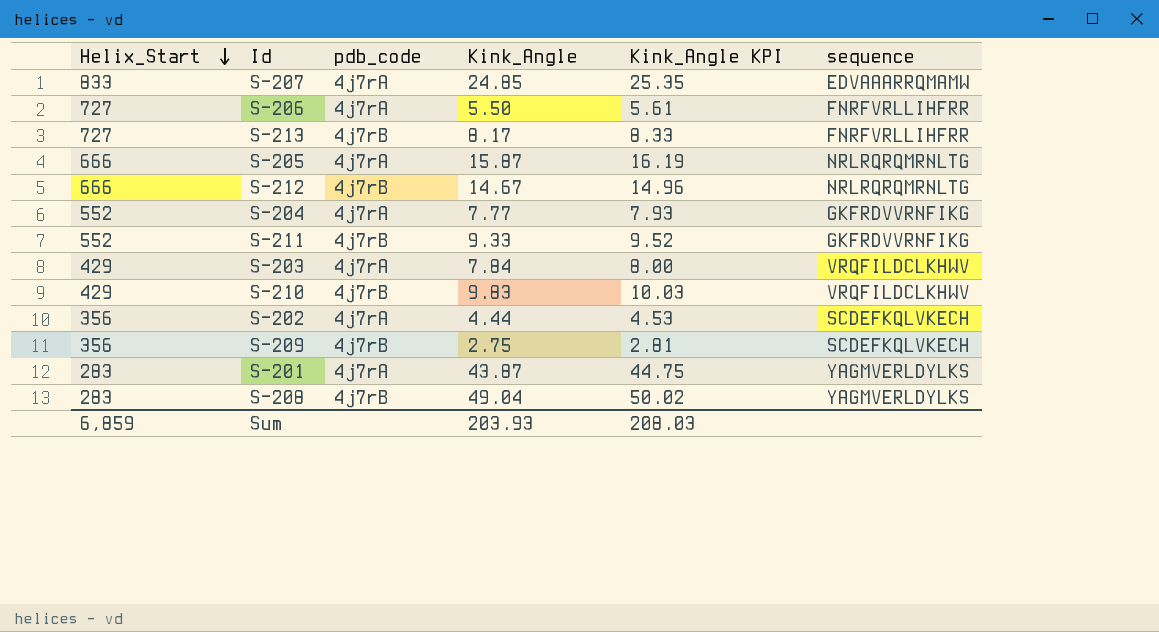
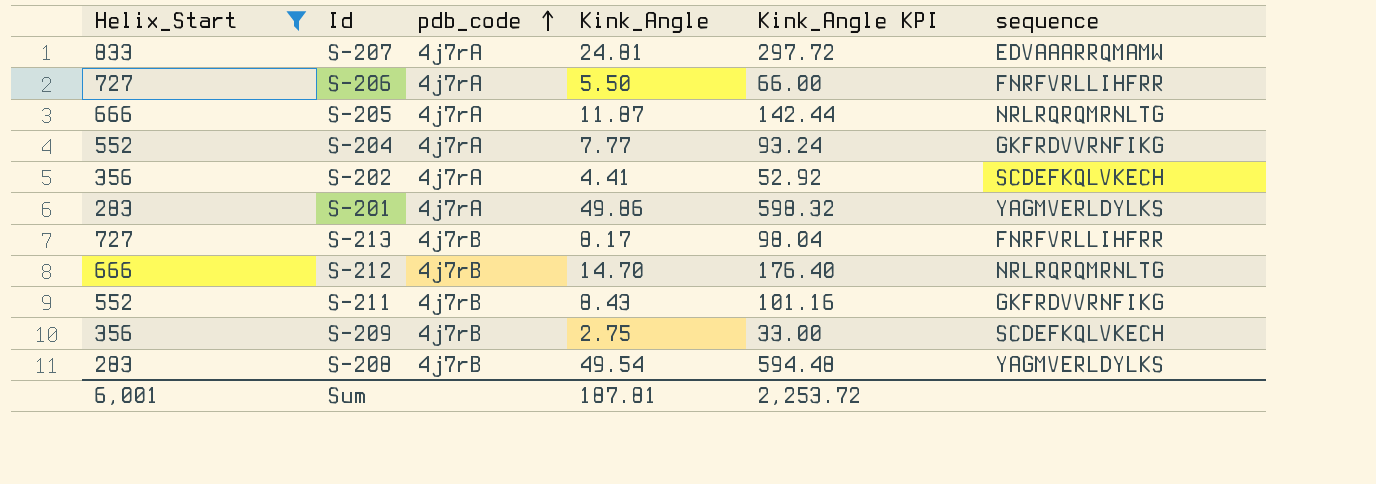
filter: none -> Helix_Start != 429
row order: Helix_Start descending -> pdb_code ascending
column Kink_Angle KPI | formula: [Kink_Angle] * 1.02 -> [Kink_Angle] * 12
S-207 | Kink_Angle: 24.85 -> 24.81
S-205 | Kink_Angle: 15.87 -> 11.87
S-202 | Kink_Angle: 4.44 -> 4.41
S-201 | Kink_Angle: 43.87 -> 49.86
S-212 | Kink_Angle: 14.67 -> 14.70
S-211 | Kink_Angle: 9.33 -> 8.43
S-208 | Kink_Angle: 49.04 -> 49.54
Sum | Helix_Start: 6,859 -> 6,001
Sum | Kink_Angle: 203.93 -> 187.81
Sum | Kink_Angle KPI: 208.03 -> 2,253.72

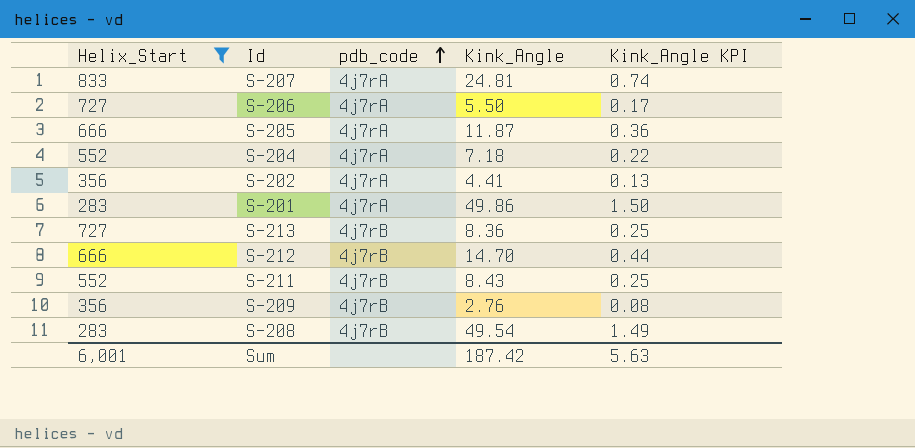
column sequence | position: 6 -> none
column Kink_Angle KPI | formula: [Kink_Angle] * 12 -> [Kink_Angle] * 0.03
S-204 | Kink_Angle: 7.77 -> 7.18
S-213 | Kink_Angle: 8.17 -> 8.36
S-209 | Kink_Angle: 2.75 -> 2.76
Sum | Kink_Angle: 187.81 -> 187.42
Sum | Kink_Angle KPI: 2,253.72 -> 5.63

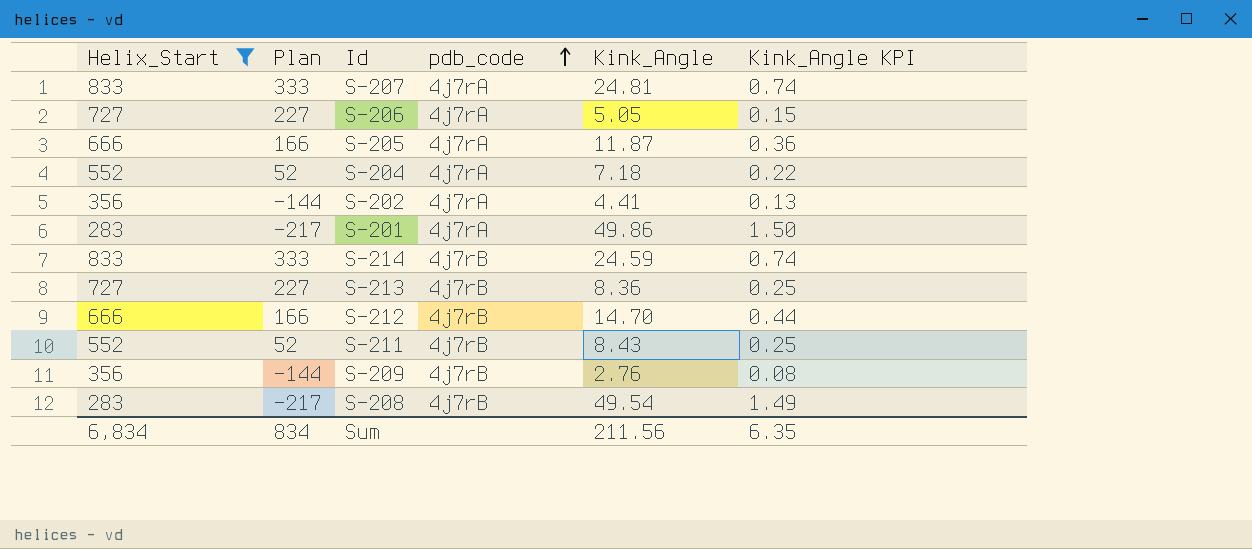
column Plan | formula: none -> [Helix_Start] - 500
S-206 | Kink_Angle: 5.50 -> 5.05
S-206 | Kink_Angle KPI: 0.17 -> 0.15
row S-214: none -> 833 | 333 | 4j7rB | 24.59 | 0.74
Sum | Helix_Start: 6,001 -> 6,834
Sum | Kink_Angle: 187.42 -> 211.56
Sum | Kink_Angle KPI: 5.63 -> 6.35

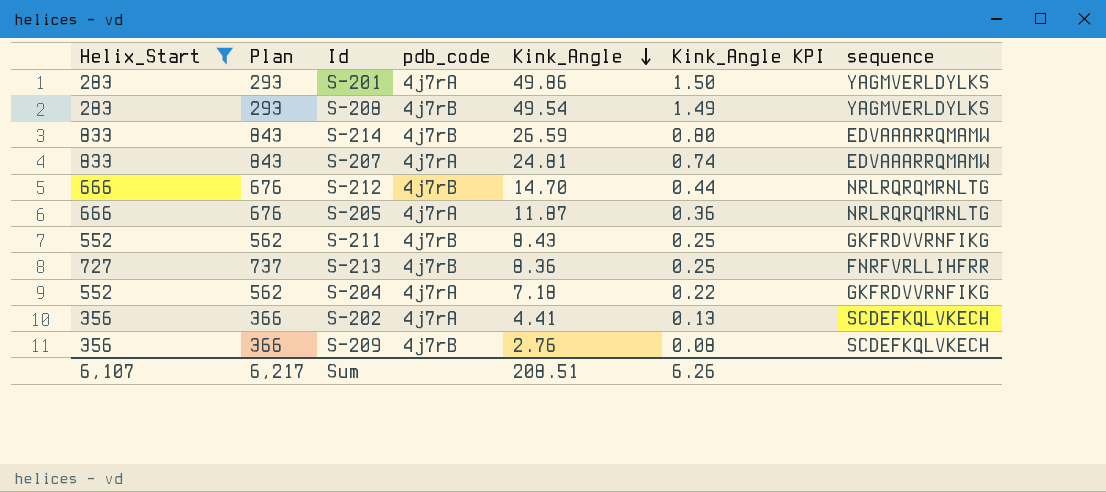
row order: pdb_code ascending -> Kink_Angle descending
column Plan | formula: [Helix_Start] - 500 -> [Helix_Start] + 10
column sequence | position: none -> 7
row S-206: 727 | 227 | 4j7rA | 5.05 | 0.15 -> none
S-214 | Kink_Angle: 24.59 -> 26.59
S-214 | Kink_Angle KPI: 0.74 -> 0.80
Sum | Helix_Start: 6,834 -> 6,107
Sum | Plan: 834 -> 6,217
Sum | Kink_Angle: 211.56 -> 208.51
Sum | Kink_Angle KPI: 6.35 -> 6.26

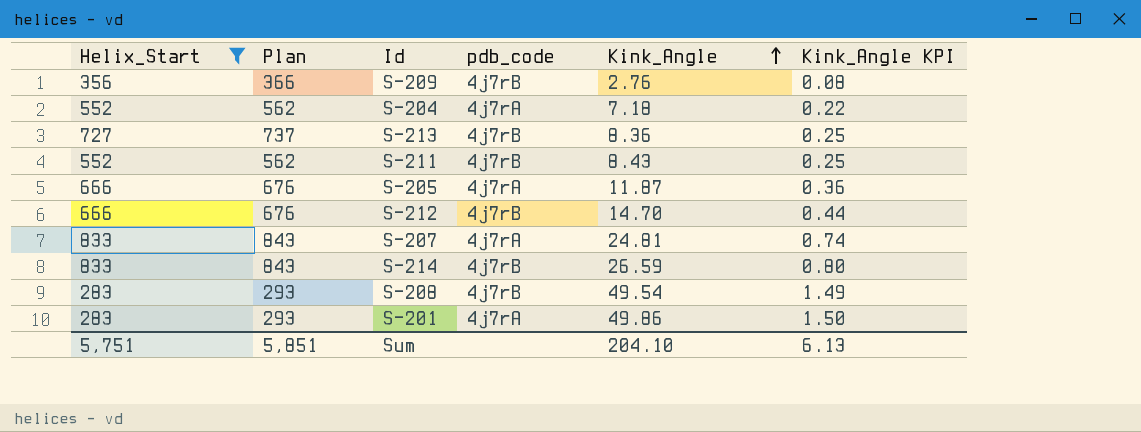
row order: Kink_Angle descending -> Kink_Angle ascending
column sequence | position: 7 -> none
row S-202: 356 | 366 | 4j7rA | 4.41 | 0.13 | SCDEFKQLVKECH -> none
Sum | Helix_Start: 6,107 -> 5,751
Sum | Plan: 6,217 -> 5,851
Sum | Kink_Angle: 208.51 -> 204.10
Sum | Kink_Angle KPI: 6.26 -> 6.13

